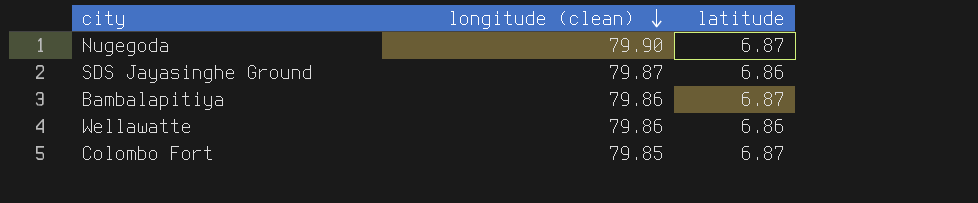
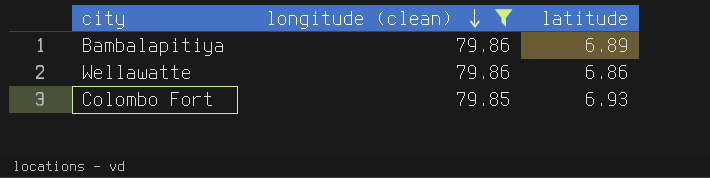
filter: none -> longitude (clean) <= 79.86
Bambalapitiya | latitude: 6.87 -> 6.89
Colombo Fort | latitude: 6.87 -> 6.93

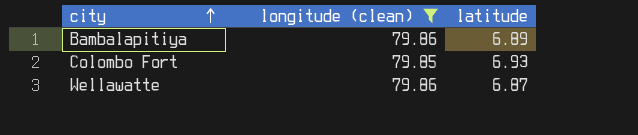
row order: longitude (clean) descending -> city ascending
Wellawatte | latitude: 6.86 -> 6.87

